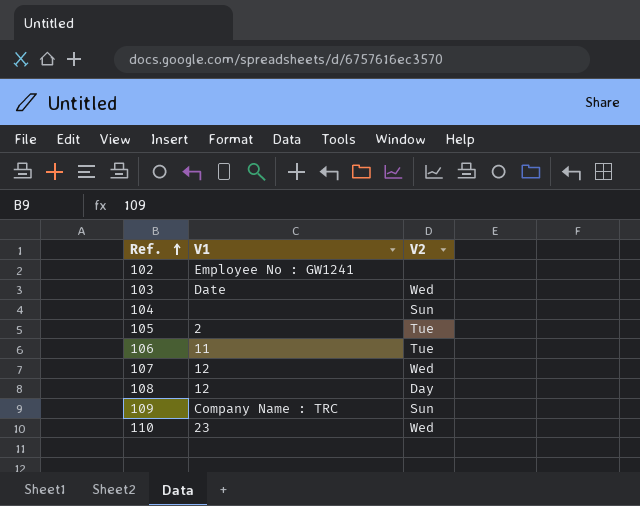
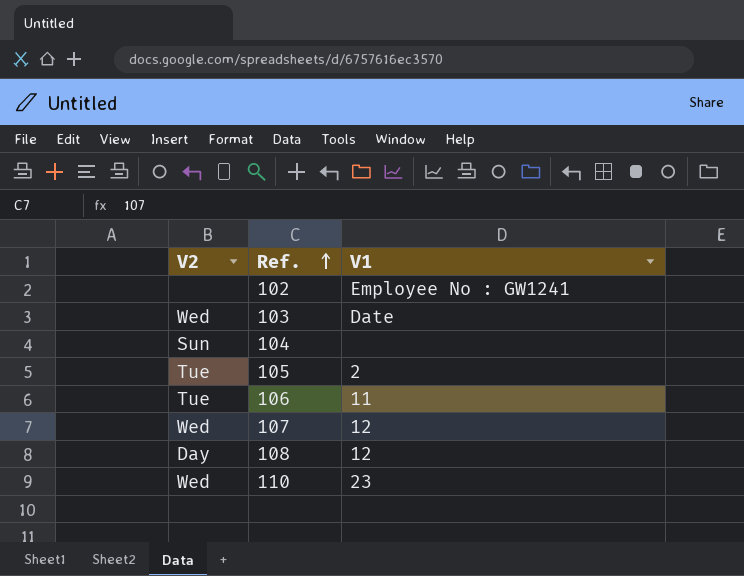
column V2 | position: 3 -> 1
row 109: Company Name : TRC | Sun -> none

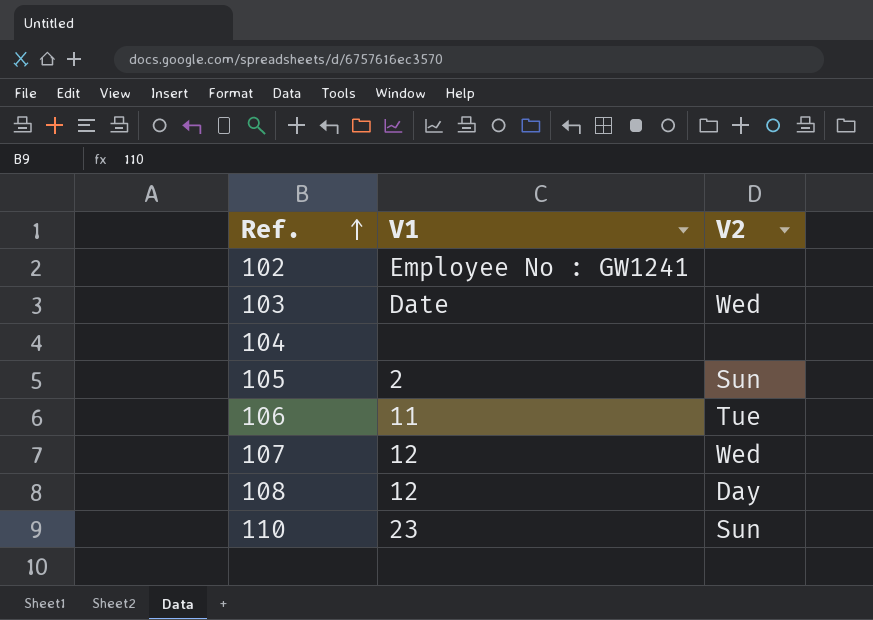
column V2 | position: 1 -> 3
104 | V2: Sun -> none
105 | V2: Tue -> Sun
110 | V2: Wed -> Sun

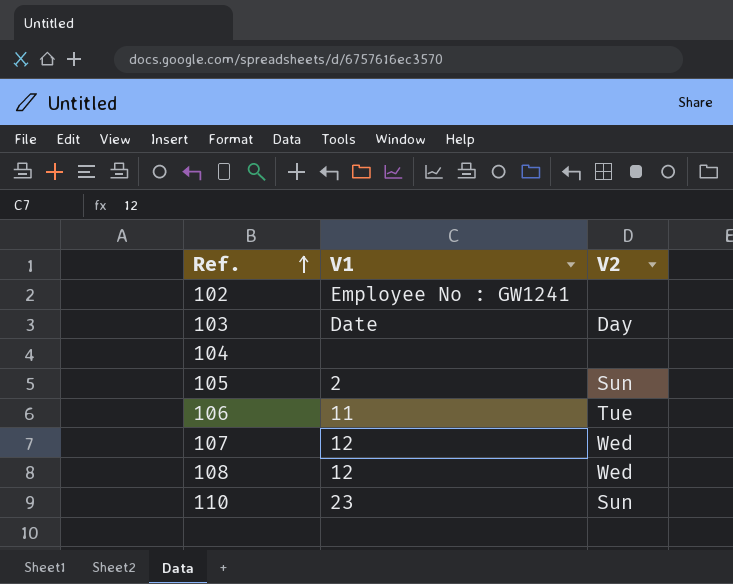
103 | V2: Wed -> Day
108 | V2: Day -> Wed

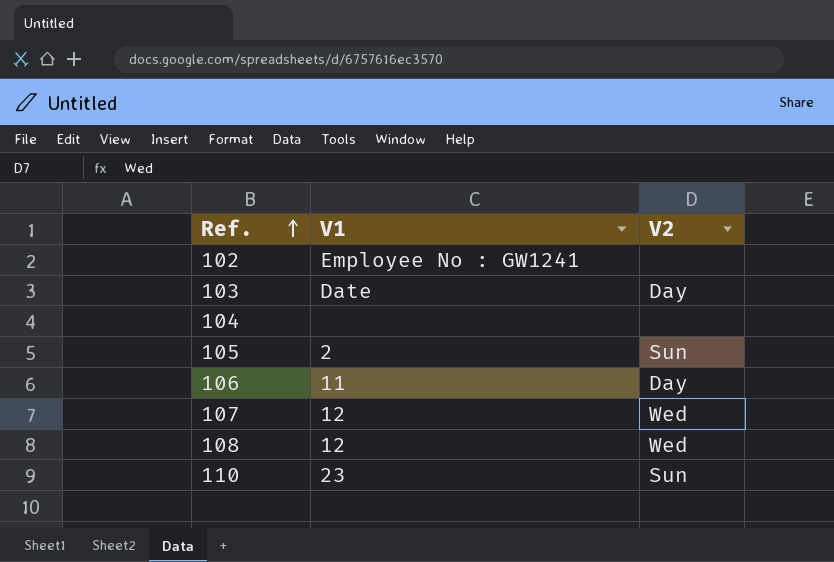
106 | V2: Tue -> Day

